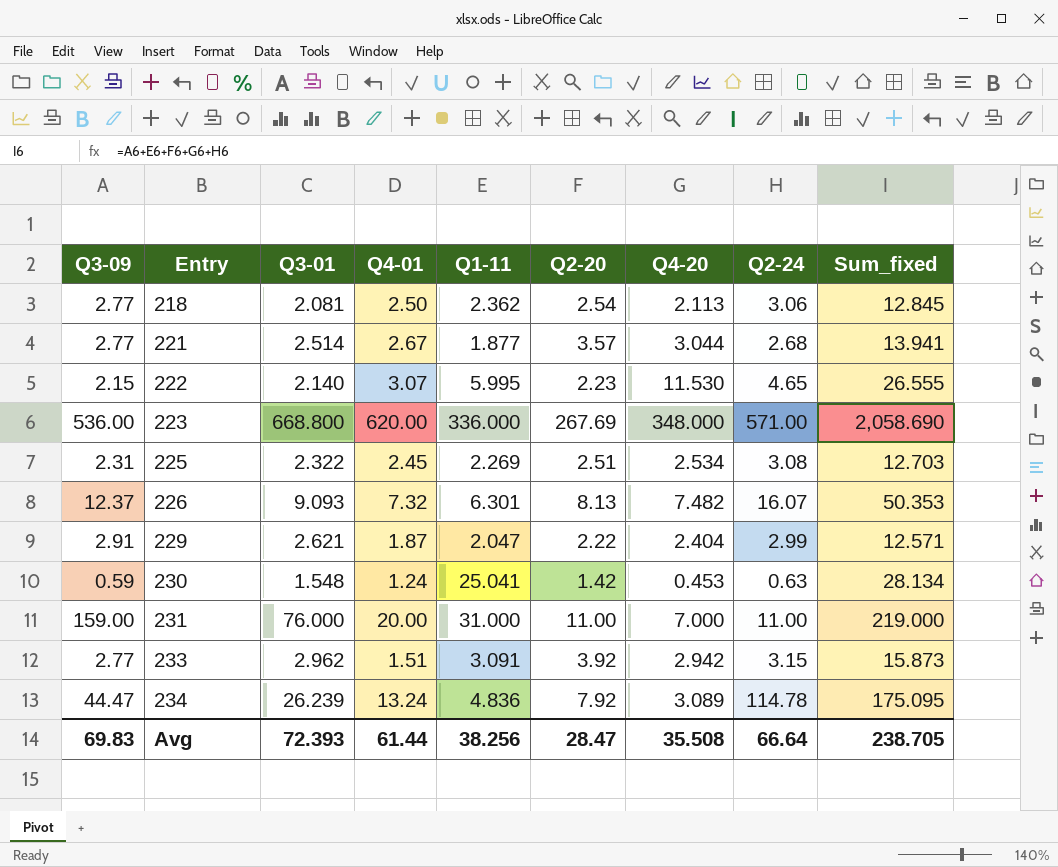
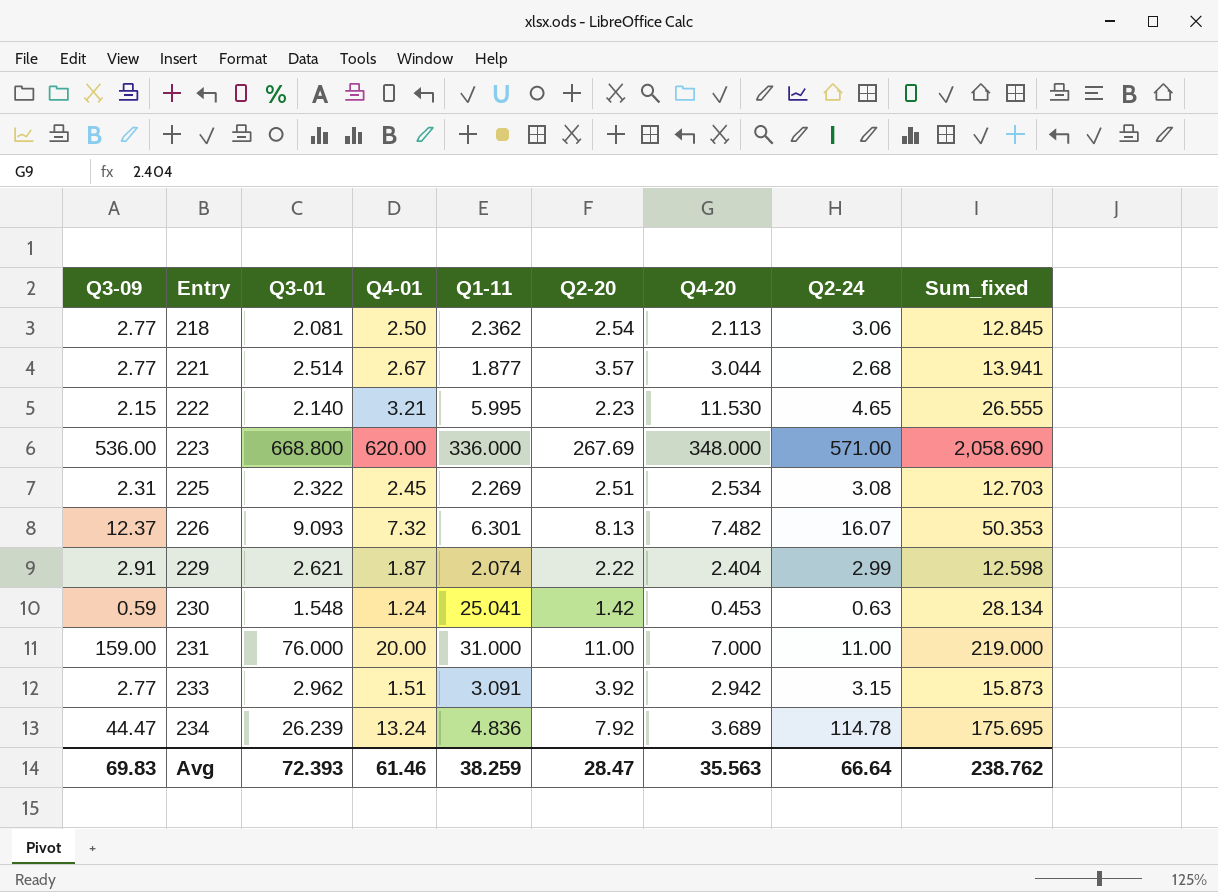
222 | Q4-01: 3.07 -> 3.21
229 | Q1-11: 2.047 -> 2.074
229 | Sum_fixed: 12.571 -> 12.598
234 | Q4-20: 3.089 -> 3.689
234 | Sum_fixed: 175.095 -> 175.695
Avg | Q4-01: 61.44 -> 61.46
Avg | Q1-11: 38.256 -> 38.259
Avg | Q4-20: 35.508 -> 35.563
Avg | Sum_fixed: 238.705 -> 238.762

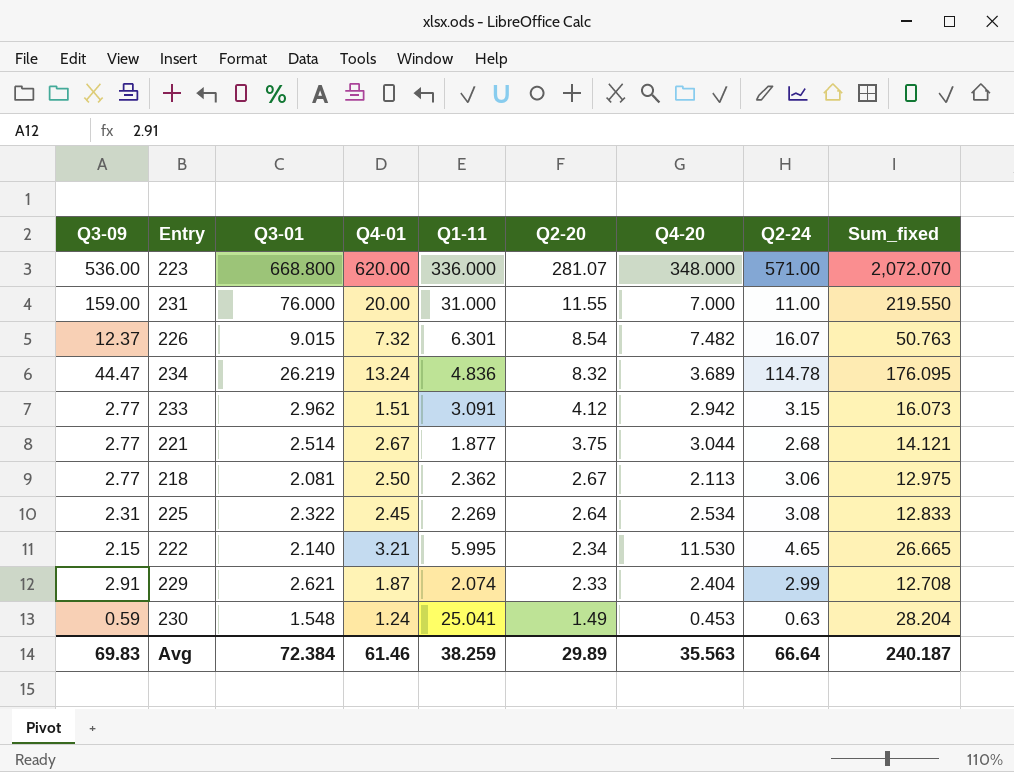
row order: Entry ascending -> Q2-20 descending
223 | Q2-20: 267.69 -> 281.07
223 | Sum_fixed: 2,058.690 -> 2,072.070
231 | Q2-20: 11.00 -> 11.55
231 | Sum_fixed: 219.000 -> 219.550
226 | Q3-01: 9.093 -> 9.015
226 | Q2-20: 8.13 -> 8.54
226 | Sum_fixed: 50.353 -> 50.763
234 | Q3-01: 26.239 -> 26.219
234 | Q2-20: 7.92 -> 8.32
234 | Sum_fixed: 175.695 -> 176.095
233 | Q2-20: 3.92 -> 4.12
233 | Sum_fixed: 15.873 -> 16.073
221 | Q2-20: 3.57 -> 3.75
221 | Sum_fixed: 13.941 -> 14.121
218 | Q2-20: 2.54 -> 2.67
218 | Sum_fixed: 12.845 -> 12.975
225 | Q2-20: 2.51 -> 2.64
225 | Sum_fixed: 12.703 -> 12.833
222 | Q2-20: 2.23 -> 2.34
222 | Sum_fixed: 26.555 -> 26.665
229 | Q2-20: 2.22 -> 2.33
229 | Sum_fixed: 12.598 -> 12.708
230 | Q2-20: 1.42 -> 1.49
230 | Sum_fixed: 28.134 -> 28.204
Avg | Q3-01: 72.393 -> 72.384
Avg | Q2-20: 28.47 -> 29.89
Avg | Sum_fixed: 238.762 -> 240.187

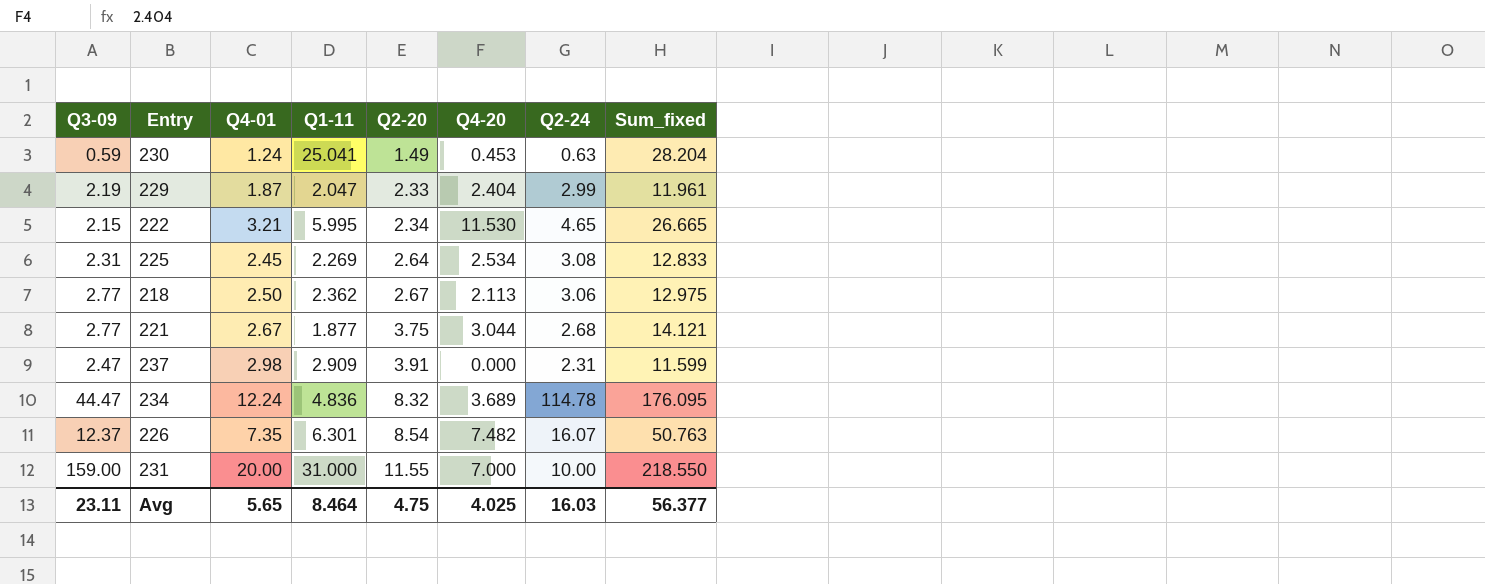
row order: Q2-20 descending -> Q2-20 ascending
column Q3-01 | position: 3 -> none
row 223: 536.00 | 668.800 | 620.00 | 336.000 | 281.07 | 348.000 | 571.00 | 2,072.070 -> none
row 233: 2.77 | 2.962 | 1.51 | 3.091 | 4.12 | 2.942 | 3.15 | 16.073 -> none
229 | Q3-09: 2.91 -> 2.19
229 | Q1-11: 2.074 -> 2.047
229 | Sum_fixed: 12.708 -> 11.961
row 237: none -> 2.47 | 2.98 | 2.909 | 3.91 | 0.000 | 2.31 | 11.599
234 | Q4-01: 13.24 -> 12.24
226 | Q4-01: 7.32 -> 7.35
231 | Q2-24: 11.00 -> 10.00
231 | Sum_fixed: 219.550 -> 218.550
Avg | Q3-09: 69.83 -> 23.11
Avg | Q4-01: 61.46 -> 5.65
Avg | Q1-11: 38.259 -> 8.464
Avg | Q2-20: 29.89 -> 4.75
Avg | Q4-20: 35.563 -> 4.025
Avg | Q2-24: 66.64 -> 16.03
Avg | Sum_fixed: 240.187 -> 56.377

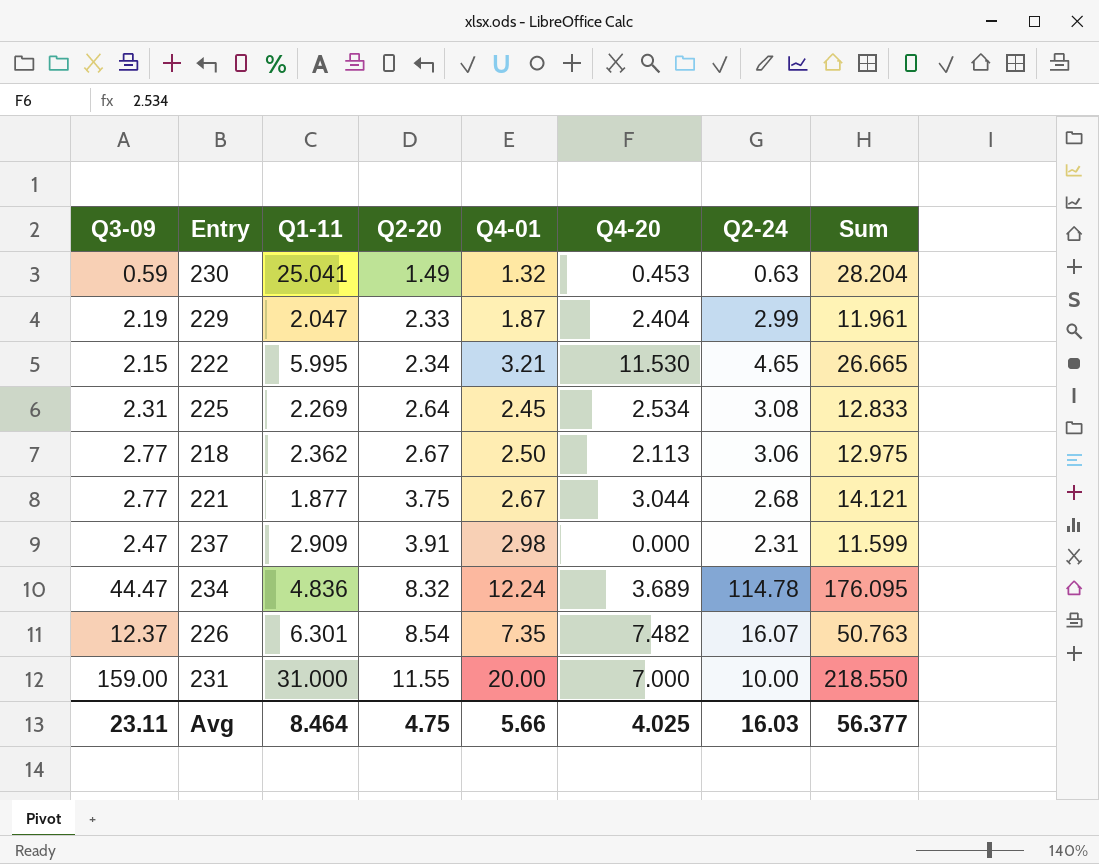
column Q4-01 | position: 3 -> 5
column name: Sum_fixed -> Sum
230 | Q4-01: 1.24 -> 1.32
Avg | Q4-01: 5.65 -> 5.66

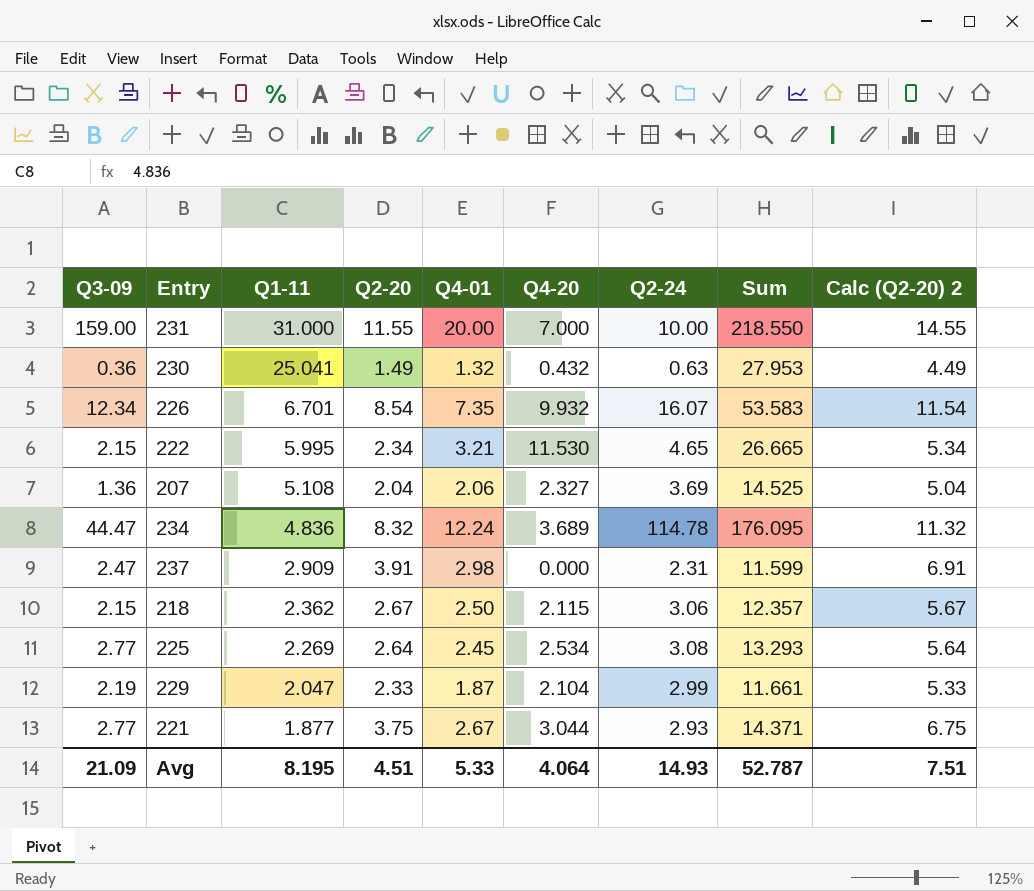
row order: Q2-20 ascending -> Q1-11 descending
column Calc (Q2-20) 2 | formula: none -> [Q2-20] + 3
230 | Q3-09: 0.59 -> 0.36
230 | Q4-20: 0.453 -> 0.432
230 | Sum: 28.204 -> 27.953
226 | Q3-09: 12.37 -> 12.34
226 | Q1-11: 6.301 -> 6.701
226 | Q4-20: 7.482 -> 9.932
226 | Sum: 50.763 -> 53.583
row 207: none -> 1.36 | 5.108 | 2.04 | 2.06 | 2.327 | 3.69 | 14.525 | 5.04
218 | Q3-09: 2.77 -> 2.15
218 | Q4-20: 2.113 -> 2.115
218 | Sum: 12.975 -> 12.357
225 | Q3-09: 2.31 -> 2.77
225 | Sum: 12.833 -> 13.293
229 | Q4-20: 2.404 -> 2.104
229 | Sum: 11.961 -> 11.661
221 | Q2-24: 2.68 -> 2.93
221 | Sum: 14.121 -> 14.371
Avg | Q3-09: 23.11 -> 21.09
Avg | Q1-11: 8.464 -> 8.195
Avg | Q2-20: 4.75 -> 4.51
Avg | Q4-01: 5.66 -> 5.33
Avg | Q4-20: 4.025 -> 4.064
Avg | Q2-24: 16.03 -> 14.93
Avg | Sum: 56.377 -> 52.787

